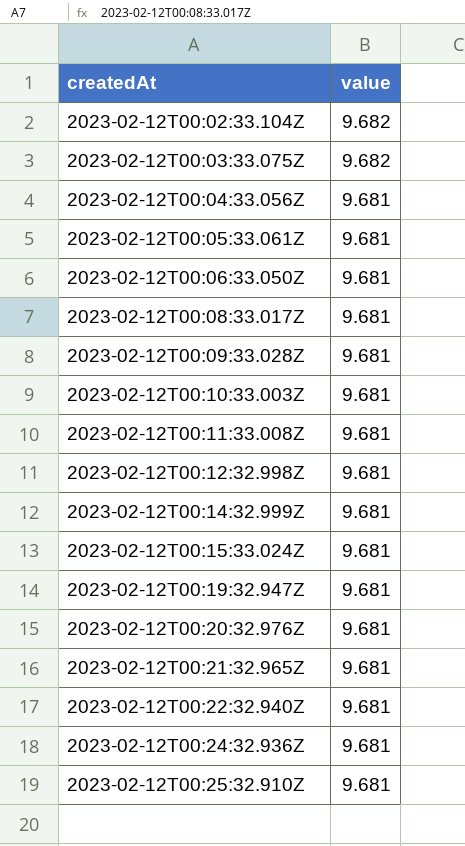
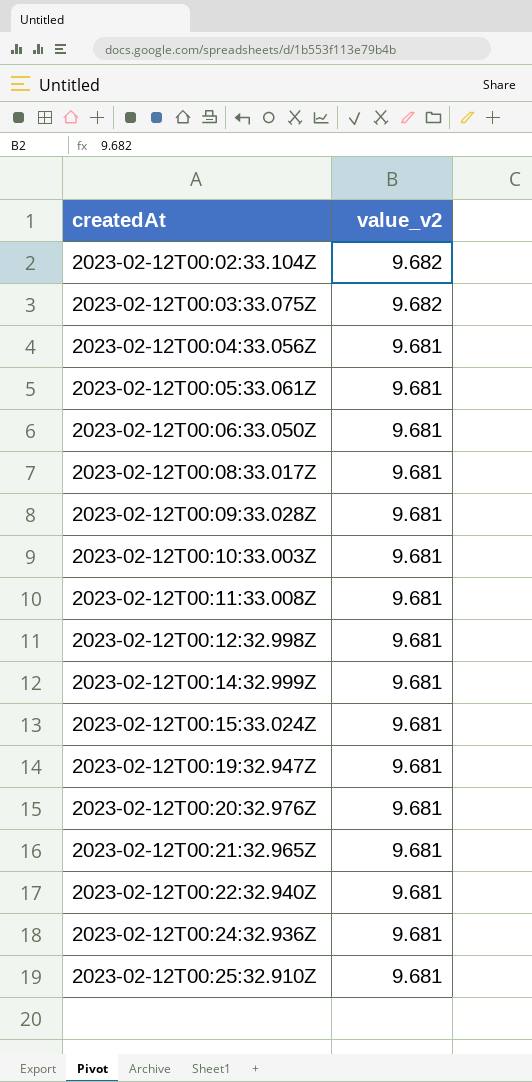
column name: value -> value_v2

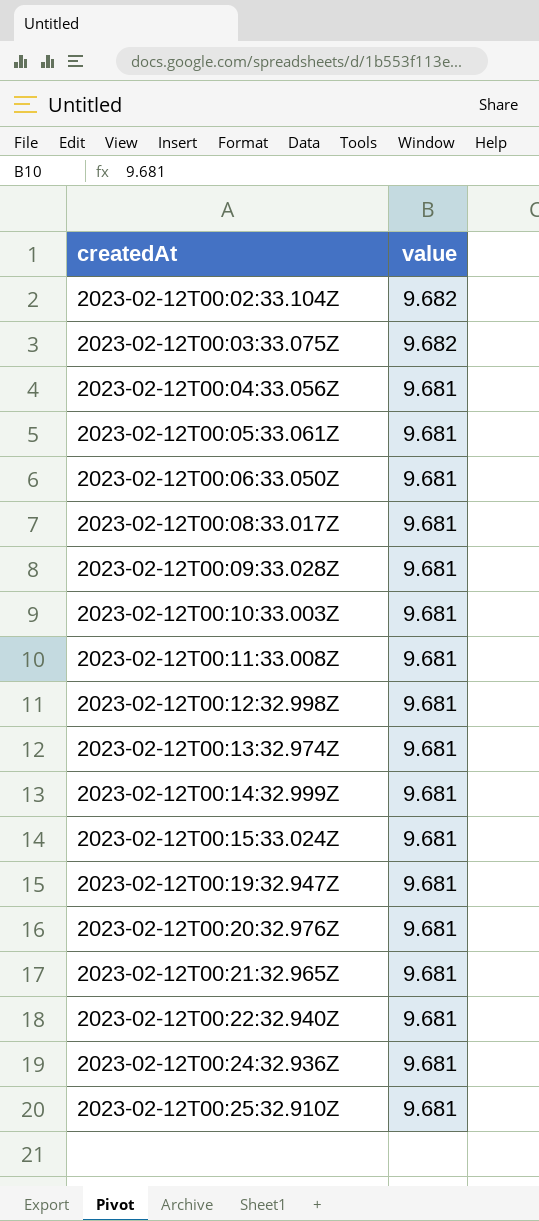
column name: value_v2 -> value
row 2023-02-12T00:13:32.974Z: none -> 9.681

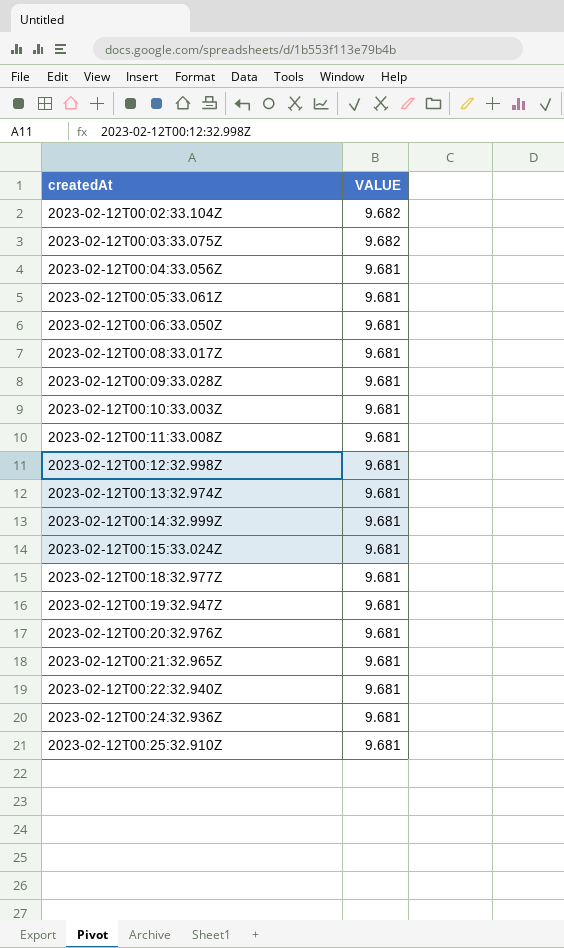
column name: value -> VALUE
row 2023-02-12T00:18:32.977Z: none -> 9.681

